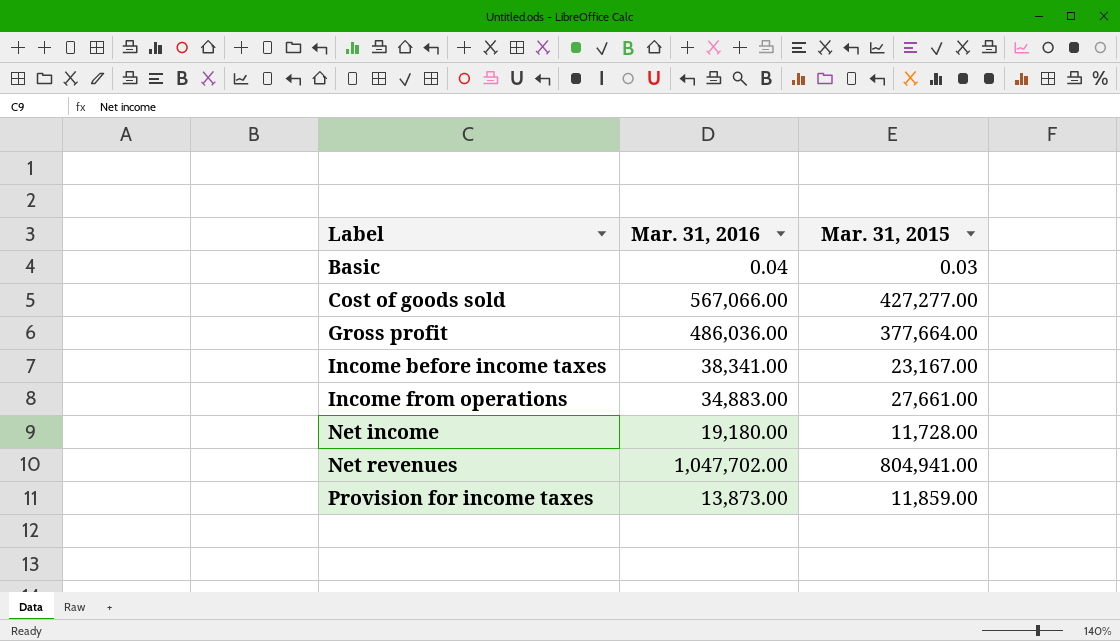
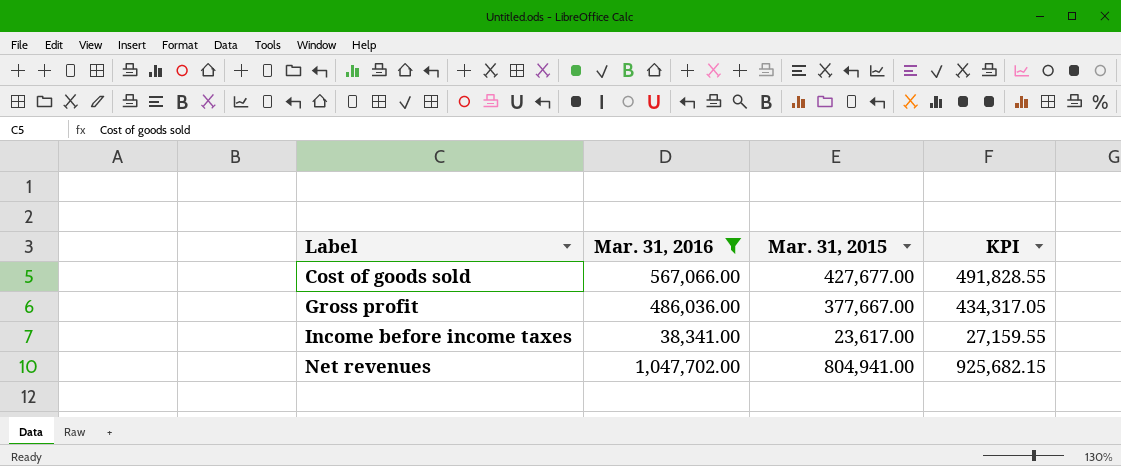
filter: none -> Mar. 31, 2016 >= 38,341.00
column KPI | formula: none -> [Mar. 31, 2015] * 1.15
Cost of goods sold | Mar. 31, 2015: 427,277.00 -> 427,677.00
Gross profit | Mar. 31, 2015: 377,664.00 -> 377,667.00
Income before income taxes | Mar. 31, 2015: 23,167.00 -> 23,617.00

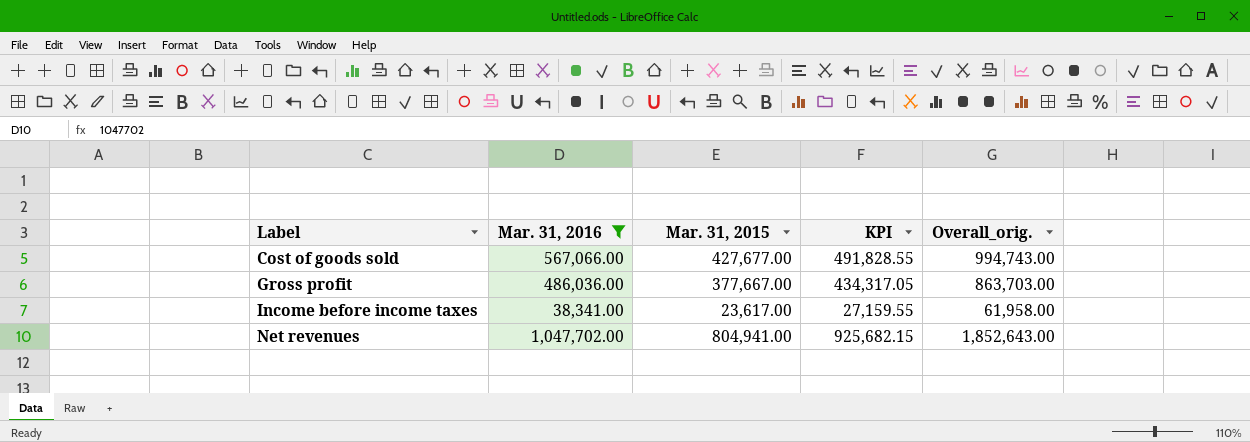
column Overall_orig. | formula: none -> [Mar. 31, 2016] + [Mar. 31, 2015]

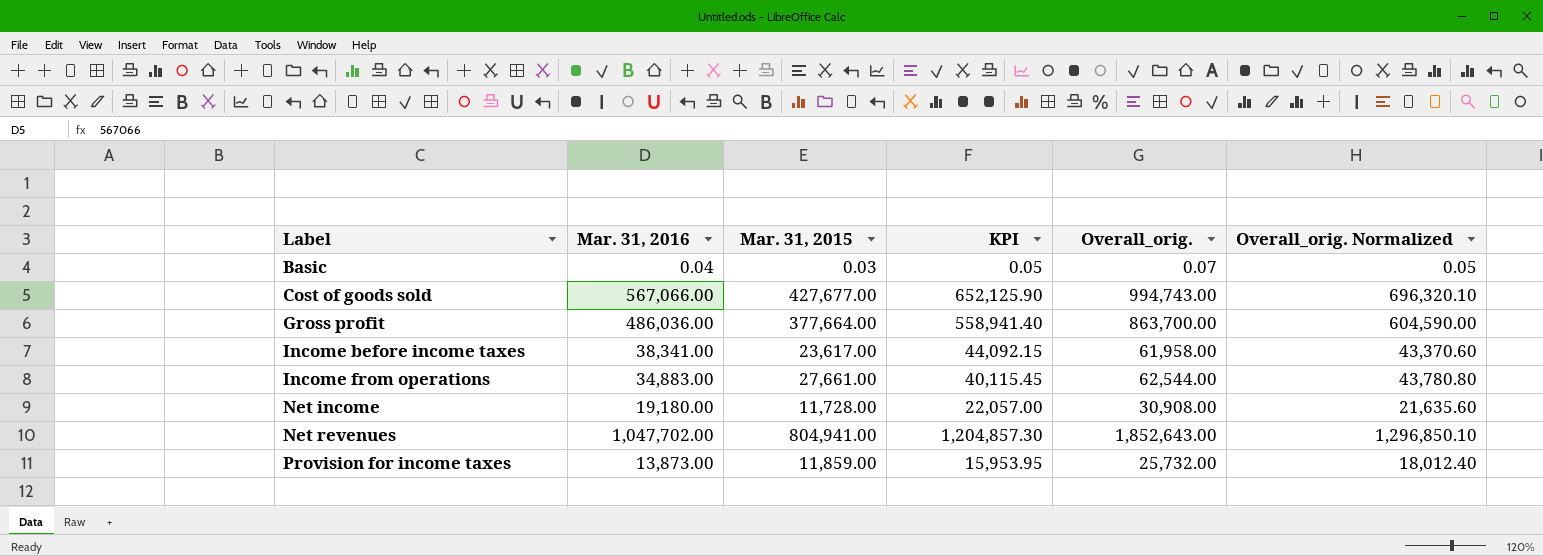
filter: Mar. 31, 2016 >= 38,341.00 -> none
column KPI | formula: [Mar. 31, 2015] * 1.15 -> [Mar. 31, 2016] * 1.15
column Overall_orig. Normalized | formula: none -> [Overall_orig.] * 0.7
Gross profit | Mar. 31, 2015: 377,667.00 -> 377,664.00
Gross profit | Overall_orig.: 863,703.00 -> 863,700.00

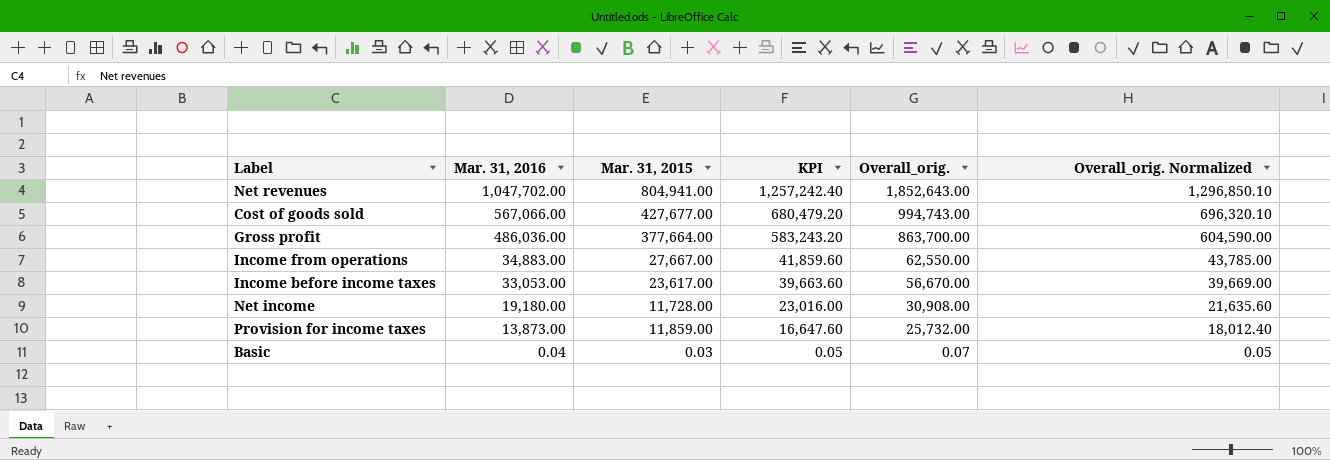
row order: Label ascending -> Mar. 31, 2016 descending
column KPI | formula: [Mar. 31, 2016] * 1.15 -> [Mar. 31, 2016] * 1.2
Income from operations | Mar. 31, 2015: 27,661.00 -> 27,667.00
Income from operations | Overall_orig.: 62,544.00 -> 62,550.00
Income from operations | Overall_orig. Normalized: 43,780.80 -> 43,785.00
Income before income taxes | Mar. 31, 2016: 38,341.00 -> 33,053.00
Income before income taxes | Overall_orig.: 61,958.00 -> 56,670.00
Income before income taxes | Overall_orig. Normalized: 43,370.60 -> 39,669.00

